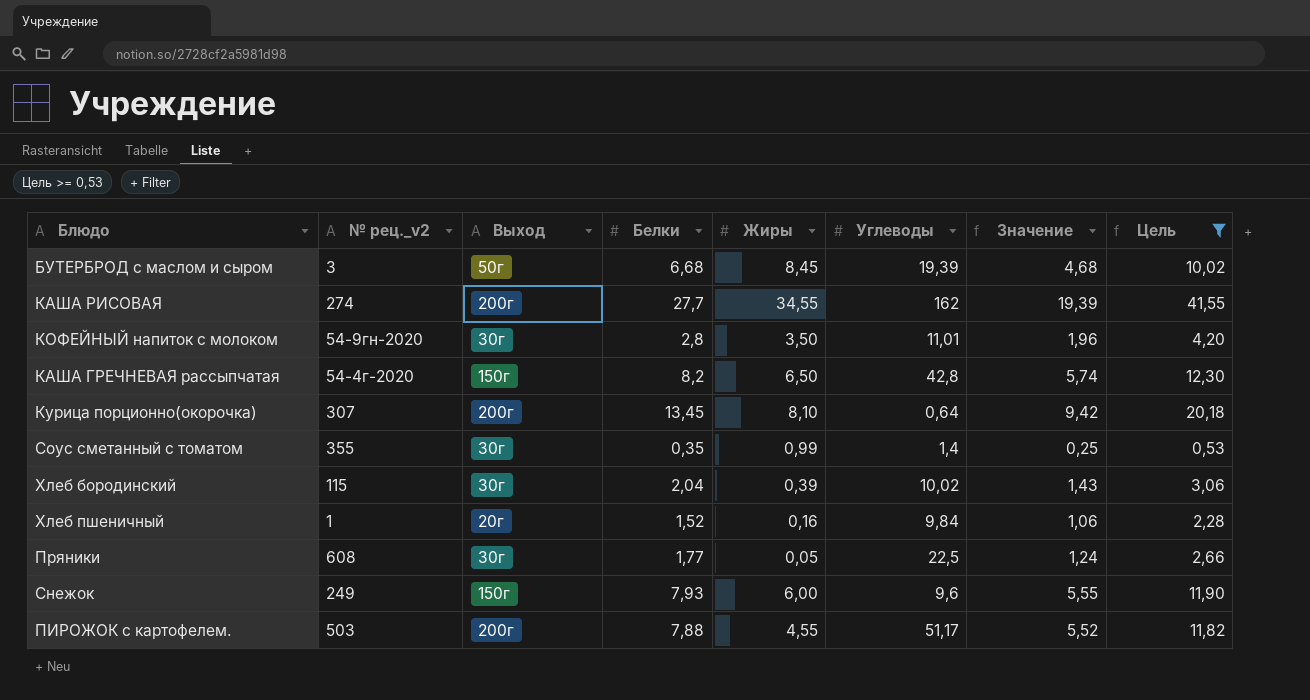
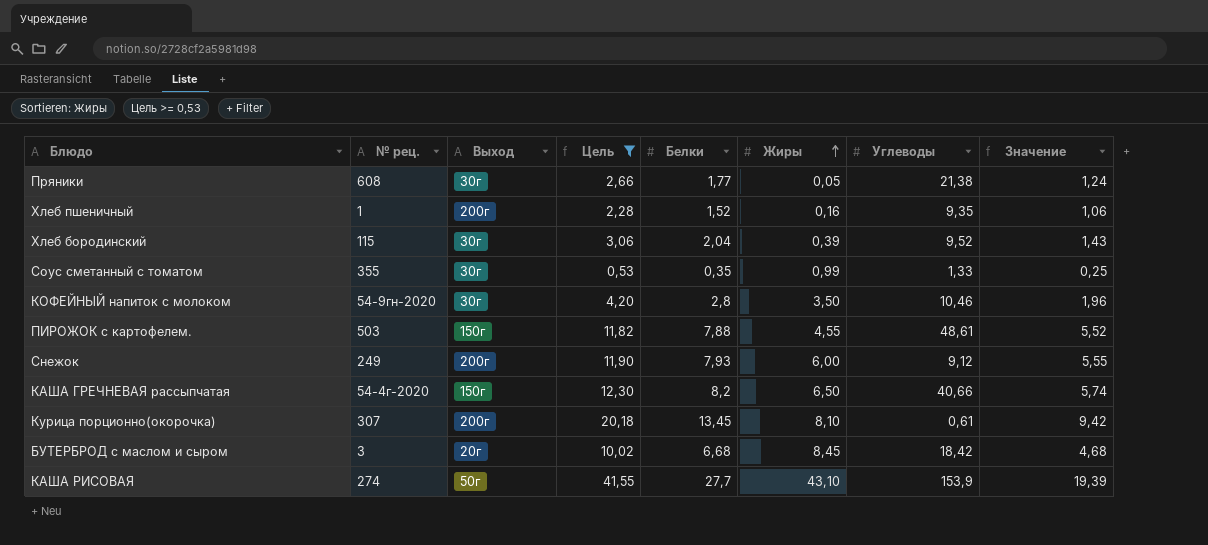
row order: none -> Жиры ascending
column name: № рец._v2 -> № рец.
column Цель | position: 8 -> 4
Пряники | Углеводы: 22,5 -> 21,38
Хлеб пшеничный | Выход: 20г -> 200г
Хлеб пшеничный | Углеводы: 9,84 -> 9,35
Хлеб бородинский | Углеводы: 10,02 -> 9,52
Соус сметанный с томатом | Углеводы: 1,4 -> 1,33
КОФЕЙНЫЙ напиток с молоком | Углеводы: 11,01 -> 10,46
ПИРОЖОК с картофелем. | Выход: 200г -> 150г
ПИРОЖОК с картофелем. | Углеводы: 51,17 -> 48,61
Снежок | Выход: 150г -> 200г
Снежок | Углеводы: 9,6 -> 9,12
КАША ГРЕЧНЕВАЯ рассыпчатая | Углеводы: 42,8 -> 40,66
Курица порционно(окорочка) | Углеводы: 0,64 -> 0,61
БУТЕРБРОД с маслом и сыром | Выход: 50г -> 20г
БУТЕРБРОД с маслом и сыром | Углеводы: 19,39 -> 18,42
КАША РИСОВАЯ | Выход: 200г -> 50г
КАША РИСОВАЯ | Жиры: 34,55 -> 43,10
КАША РИСОВАЯ | Углеводы: 162 -> 153,9

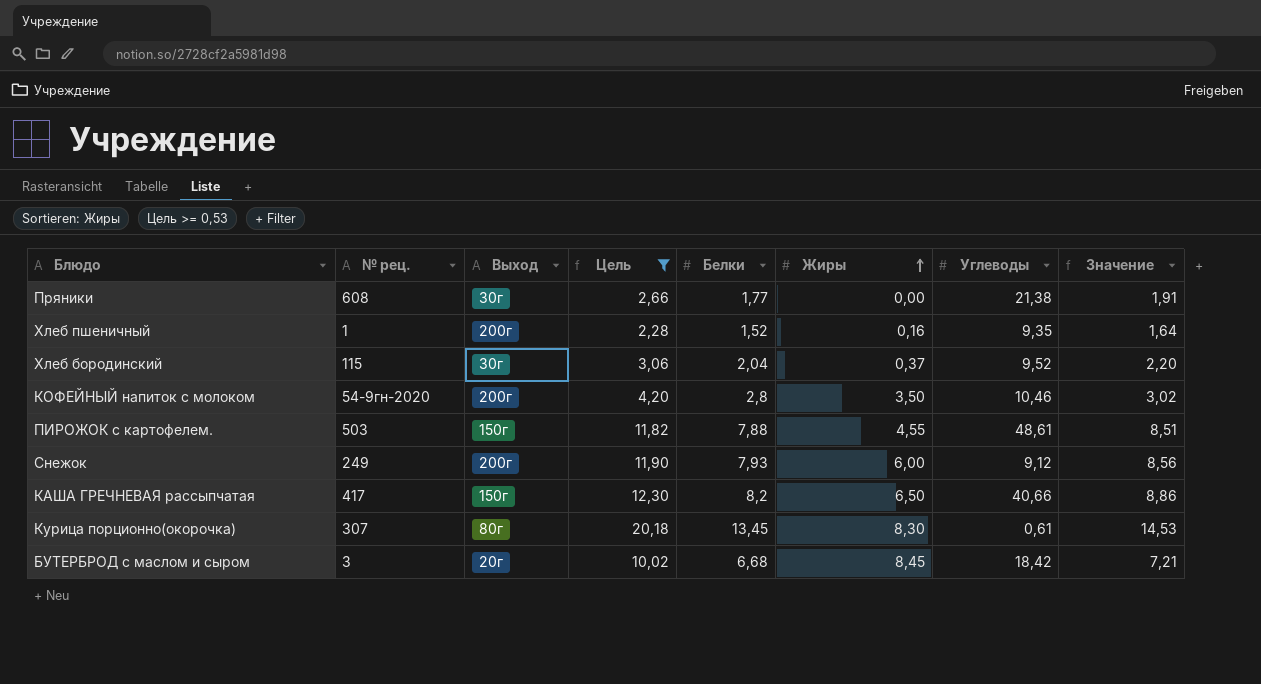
column Значение | formula: [Белки] * 0,7 -> [Белки] * 1,08
row Соус сметанный с томатом: 355 | 30г | 0,53 | 0,35 | 0,99 | 1,33 | 0,25 -> none
row КАША РИСОВАЯ: 274 | 50г | 41,55 | 27,7 | 43,10 | 153,9 | 19,39 -> none
Пряники | Жиры: 0,05 -> 0,00
Хлеб бородинский | Жиры: 0,39 -> 0,37
КОФЕЙНЫЙ напиток с молоком | Выход: 30г -> 200г
КАША ГРЕЧНЕВАЯ рассыпчатая | № рец.: 54-4г-2020 -> 417
Курица порционно(окорочка) | Выход: 200г -> 80г
Курица порционно(окорочка) | Жиры: 8,10 -> 8,30

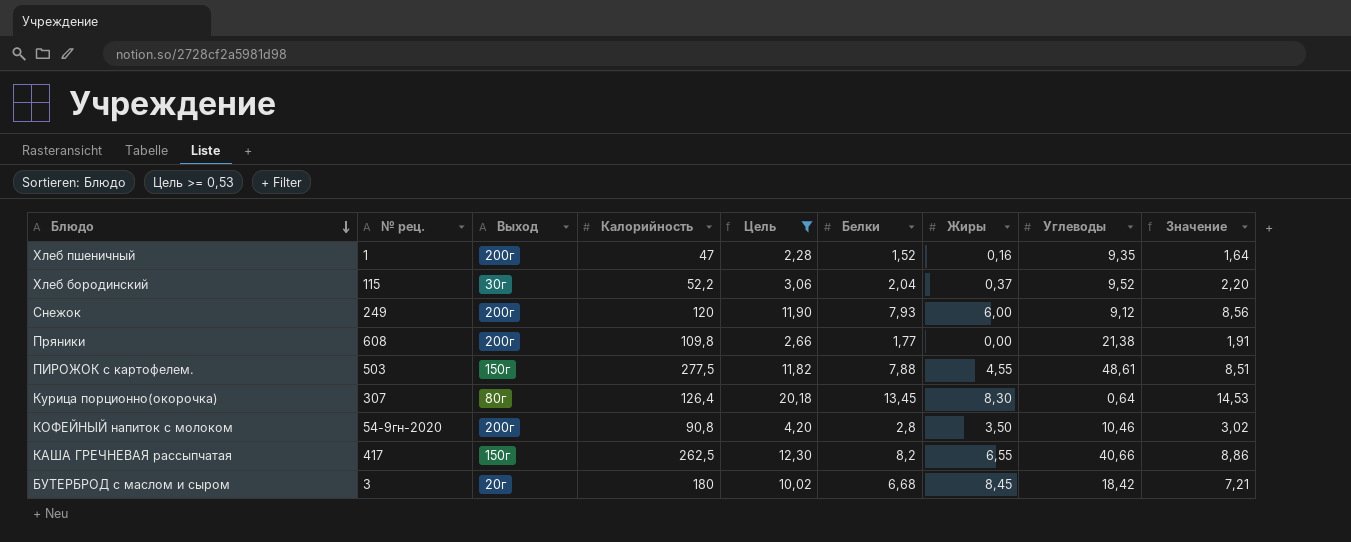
row order: Жиры ascending -> Блюдо descending
column Калорийность | position: none -> 4
Пряники | Выход: 30г -> 200г
Курица порционно(окорочка) | Углеводы: 0,61 -> 0,64
КАША ГРЕЧНЕВАЯ рассыпчатая | Жиры: 6,50 -> 6,55

